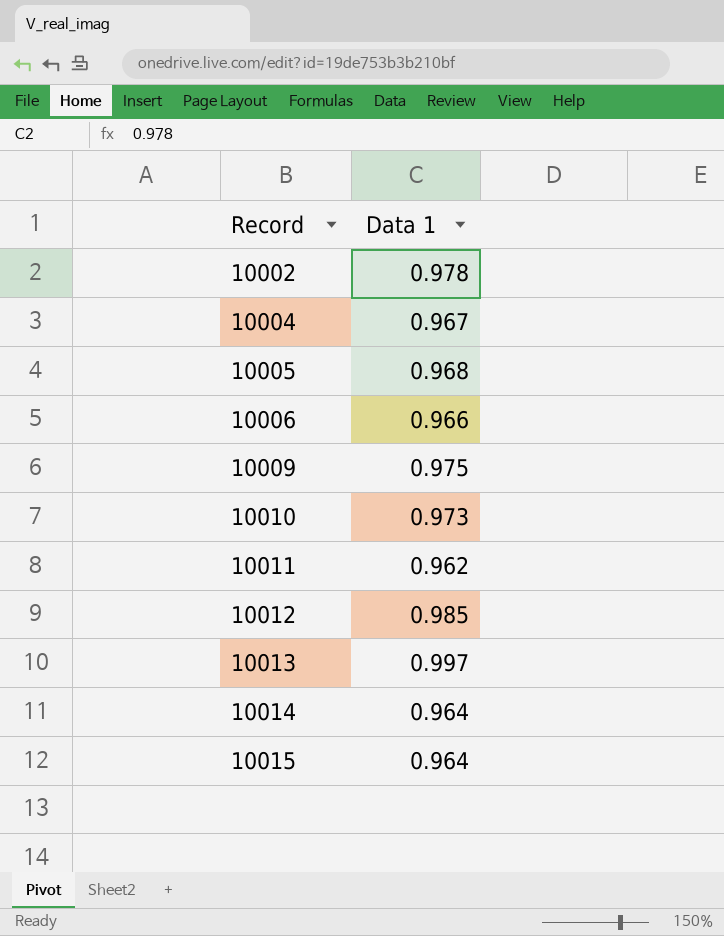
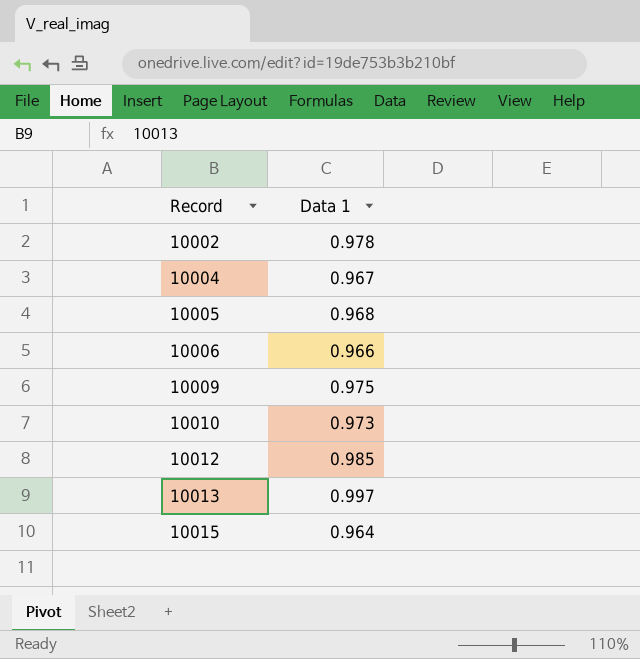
row 10011: 0.962 -> none
row 10014: 0.964 -> none

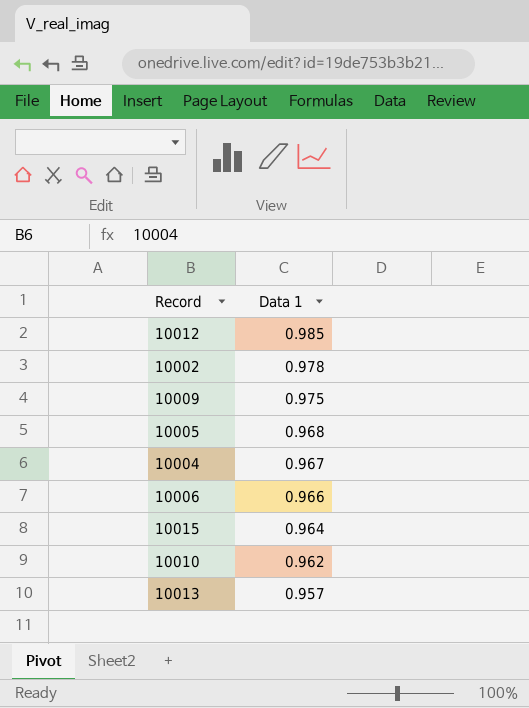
row order: Record ascending -> Data 1 descending
10010 | Data 1: 0.973 -> 0.962
10013 | Data 1: 0.997 -> 0.957

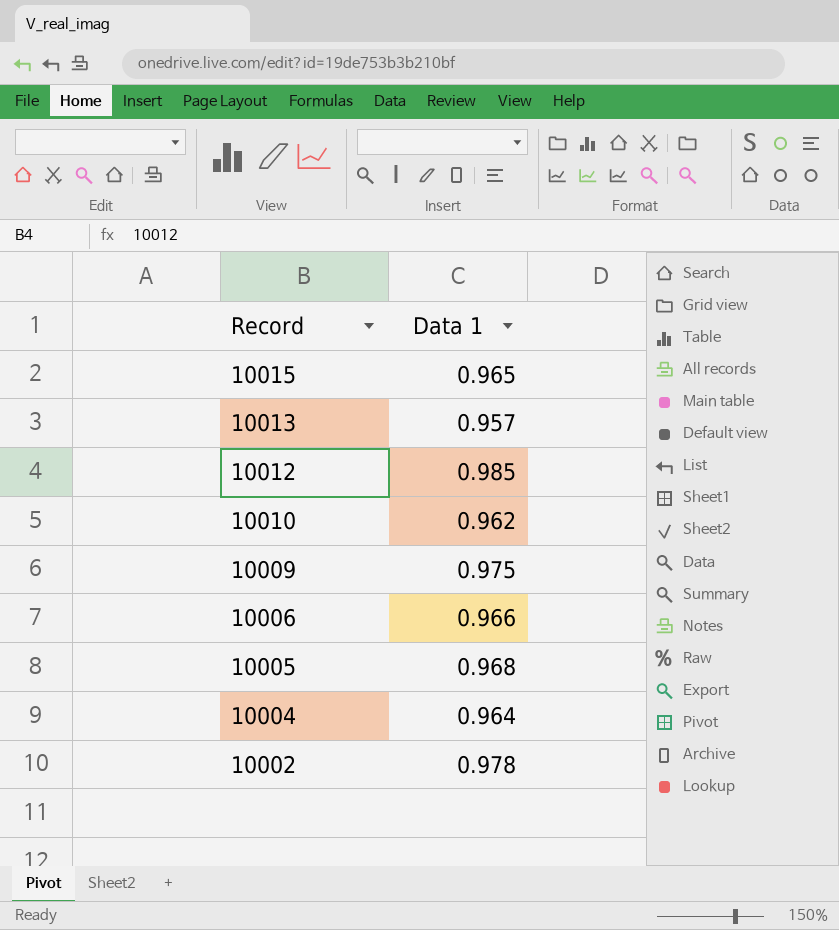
row order: Data 1 descending -> Record descending
10015 | Data 1: 0.964 -> 0.965
10004 | Data 1: 0.967 -> 0.964

